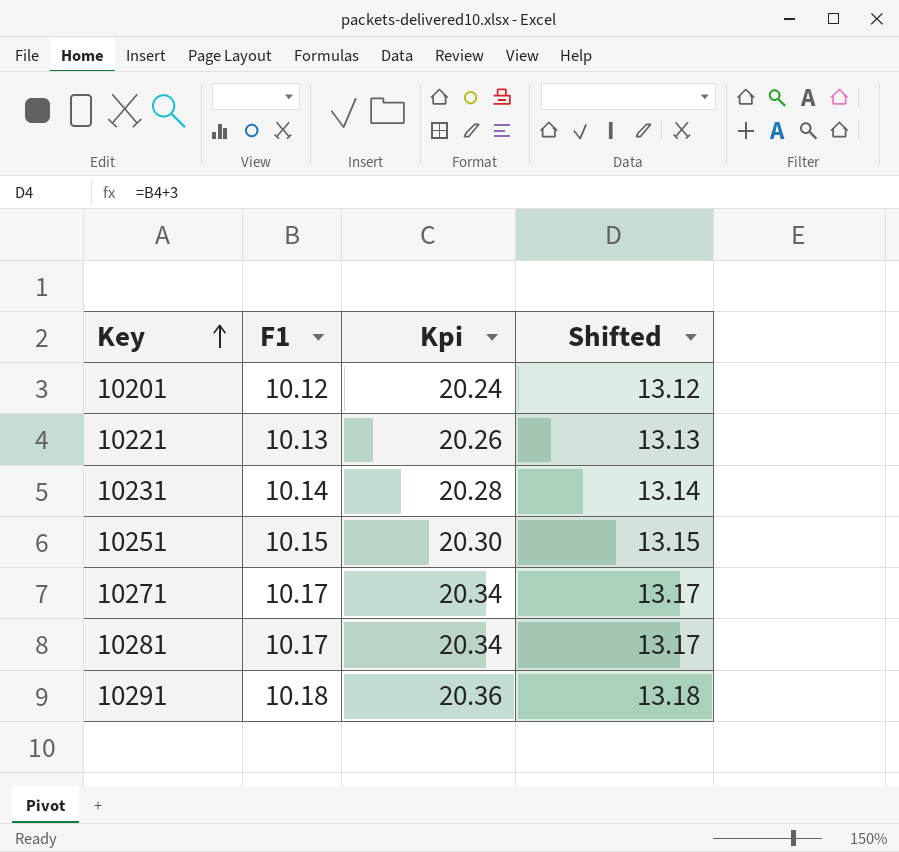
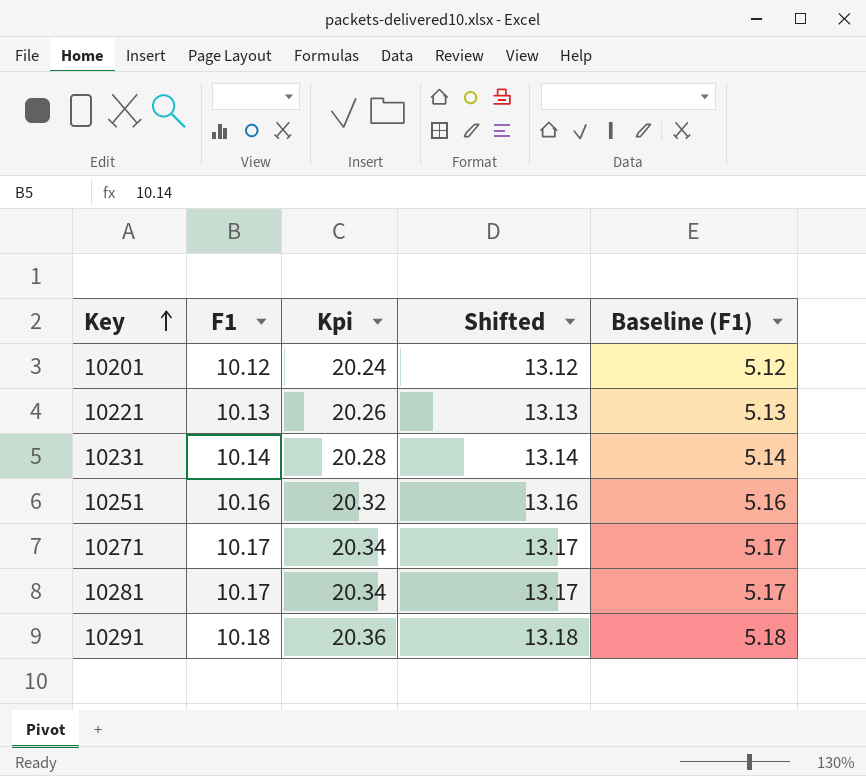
column Baseline (F1) | formula: none -> [F1] - 5
10251 | F1: 10.15 -> 10.16
10251 | Kpi: 20.30 -> 20.32
10251 | Shifted: 13.15 -> 13.16

